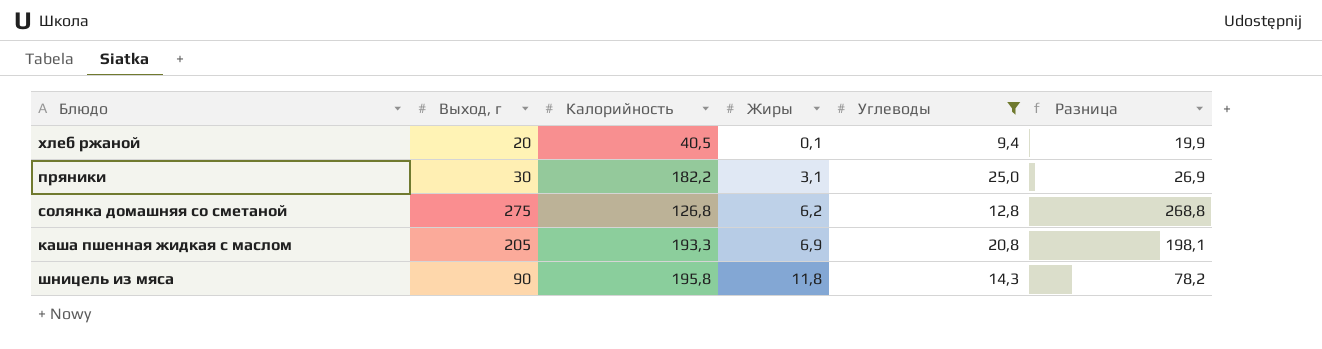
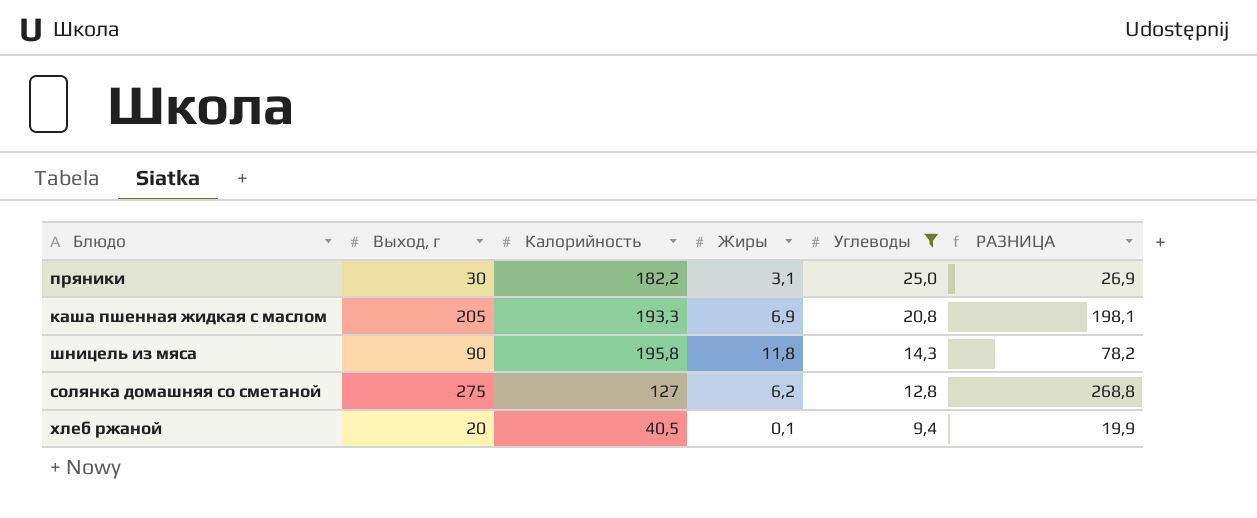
row order: Жиры ascending -> Углеводы descending
column name: Разница -> РАЗНИЦА
солянка домашняя со сметаной | Калорийность: 126,8 -> 127

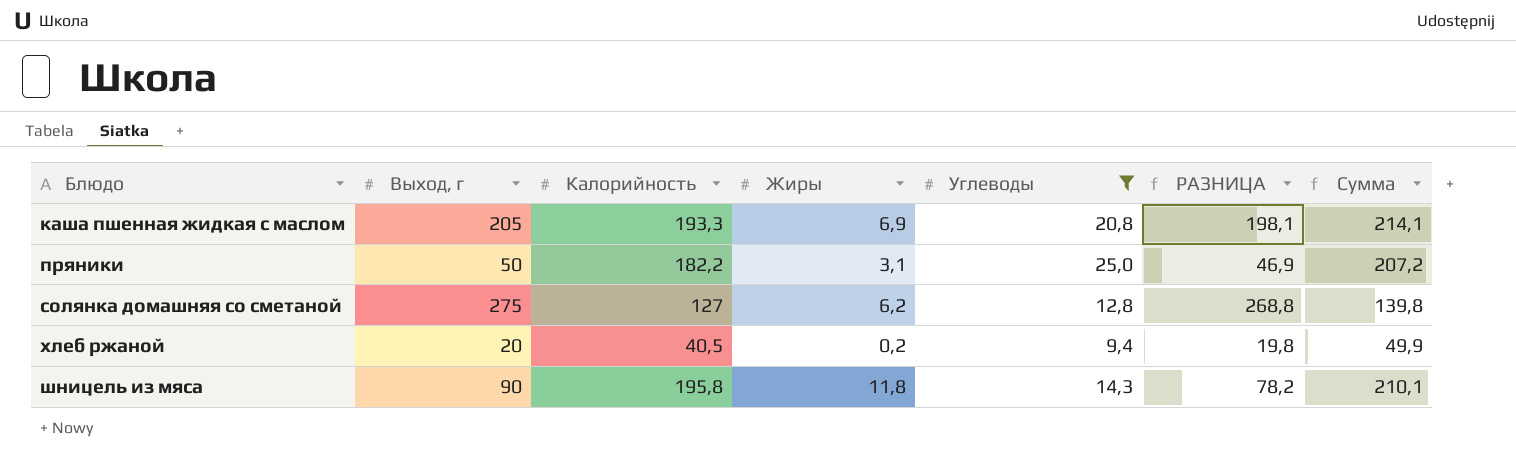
row order: Углеводы descending -> Блюдо ascending
column Сумма | formula: none -> [Калорийность] + [Углеводы]
пряники | Выход, г: 30 -> 50
пряники | РАЗНИЦА: 26,9 -> 46,9
хлеб ржаной | Жиры: 0,1 -> 0,2
хлеб ржаной | РАЗНИЦА: 19,9 -> 19,8

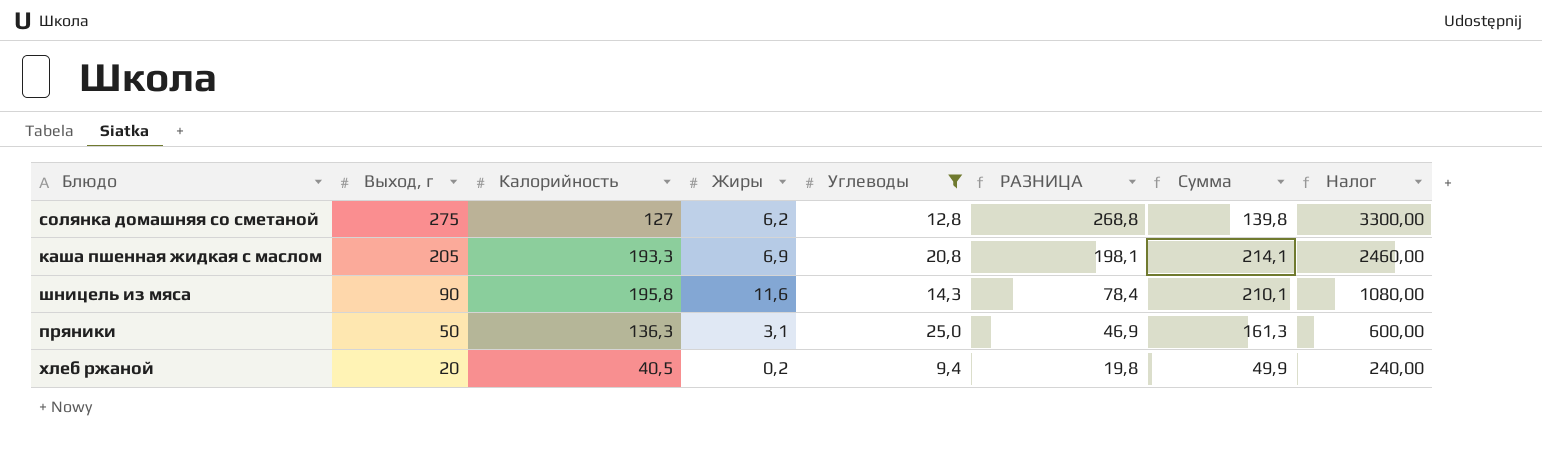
row order: Блюдо ascending -> Выход, г descending
column Налог | formula: none -> [Выход, г] * 12
шницель из мяса | Жиры: 11,8 -> 11,6
шницель из мяса | РАЗНИЦА: 78,2 -> 78,4
пряники | Калорийность: 182,2 -> 136,3
пряники | Сумма: 207,2 -> 161,3

